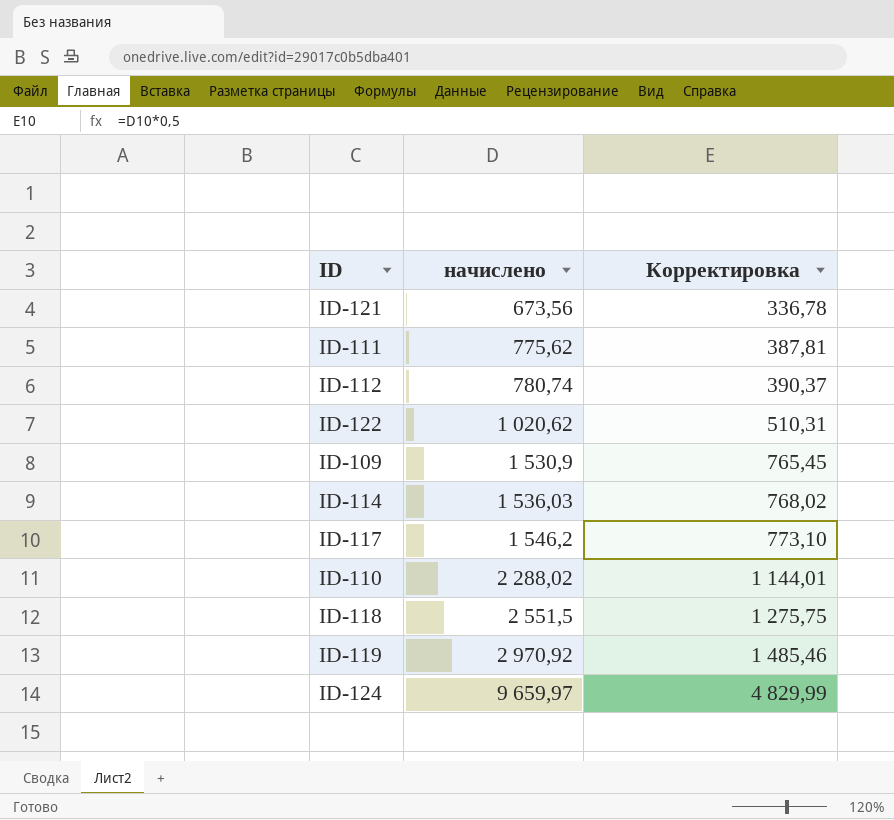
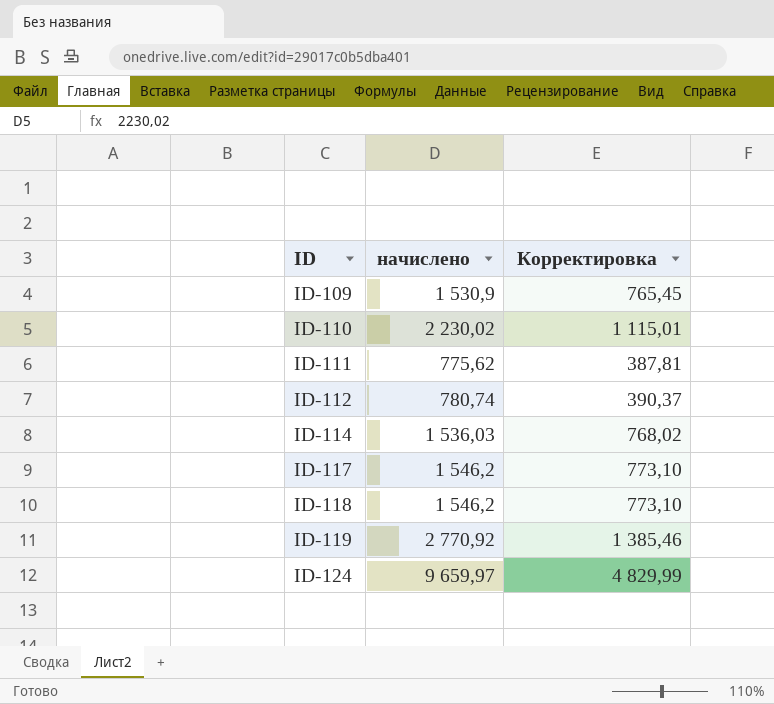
row order: начислено ascending -> ID ascending
row ID-121: 673,56 | 336,78 -> none
row ID-122: 1 020,62 | 510,31 -> none
ID-110 | начислено: 2 288,02 -> 2 230,02
ID-110 | Корректировка: 1 144,01 -> 1 115,01
ID-118 | начислено: 2 551,5 -> 1 546,2
ID-118 | Корректировка: 1 275,75 -> 773,10
ID-119 | начислено: 2 970,92 -> 2 770,92
ID-119 | Корректировка: 1 485,46 -> 1 385,46

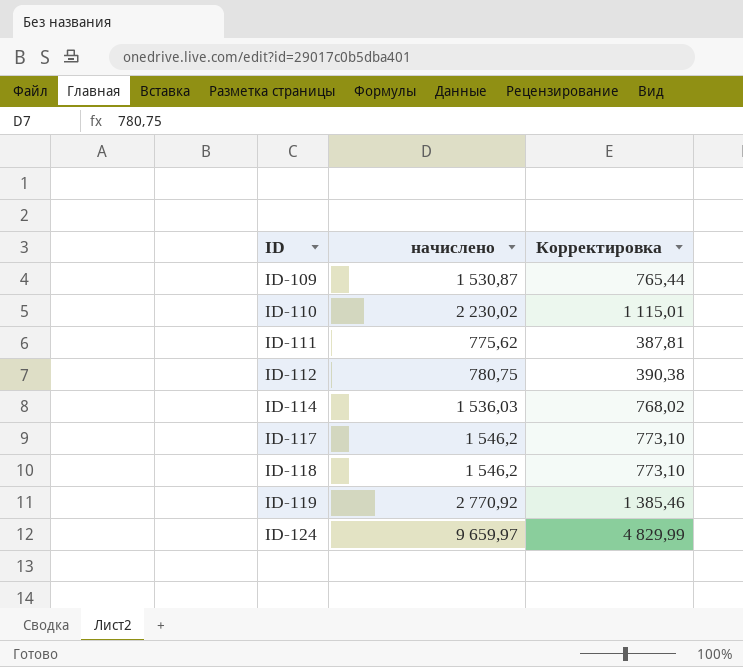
ID-109 | начислено: 1 530,9 -> 1 530,87
ID-109 | Корректировка: 765,45 -> 765,44
ID-112 | начислено: 780,74 -> 780,75
ID-112 | Корректировка: 390,37 -> 390,38

